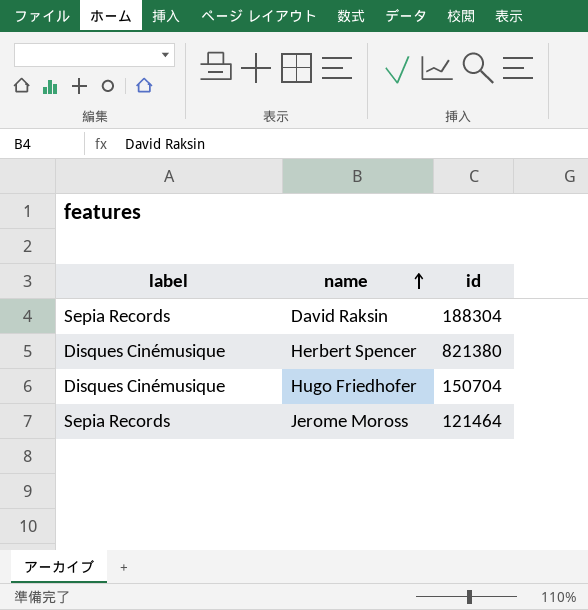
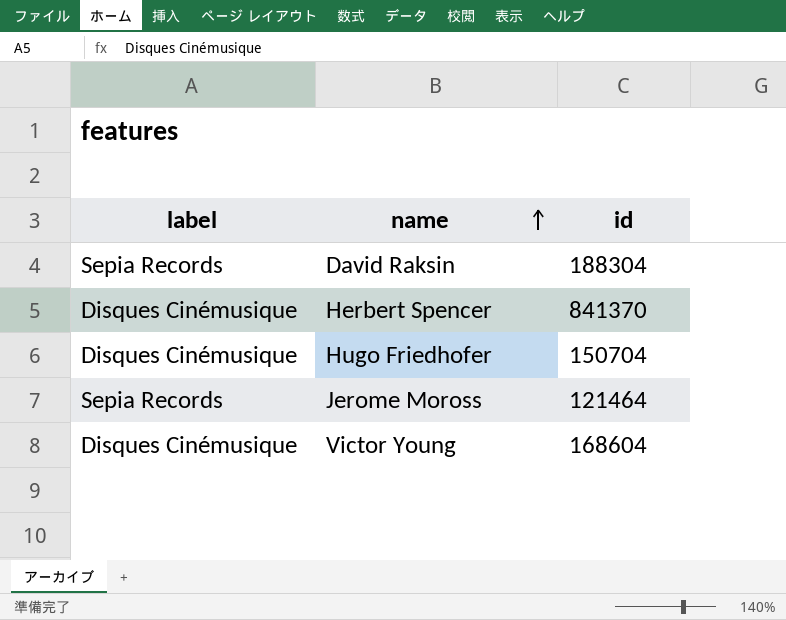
Herbert Spencer | id: 821380 -> 841370
row Victor Young: none -> Disques Cinémusique | 168604

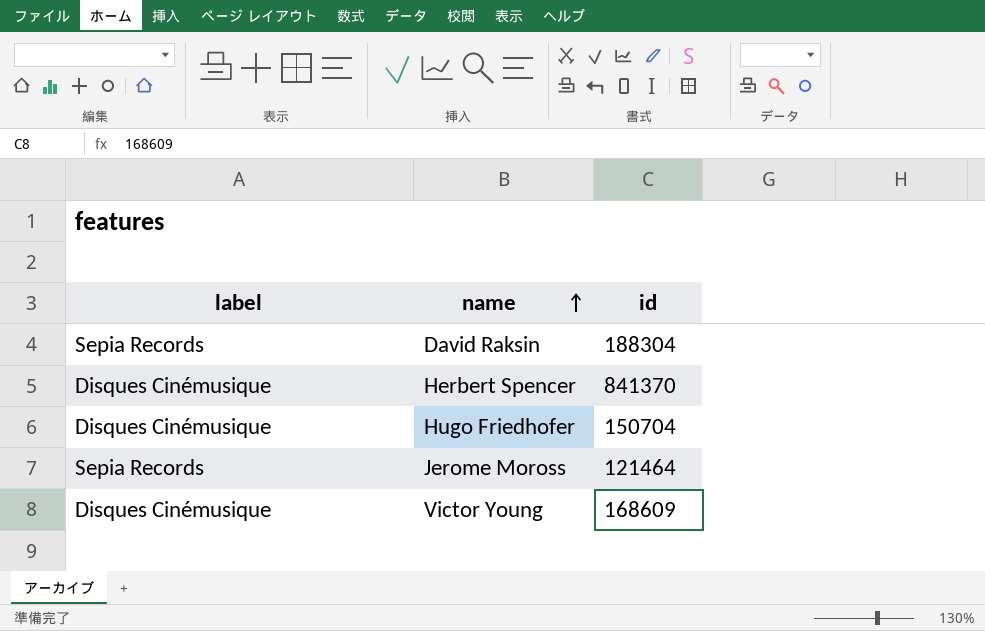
Victor Young | id: 168604 -> 168609

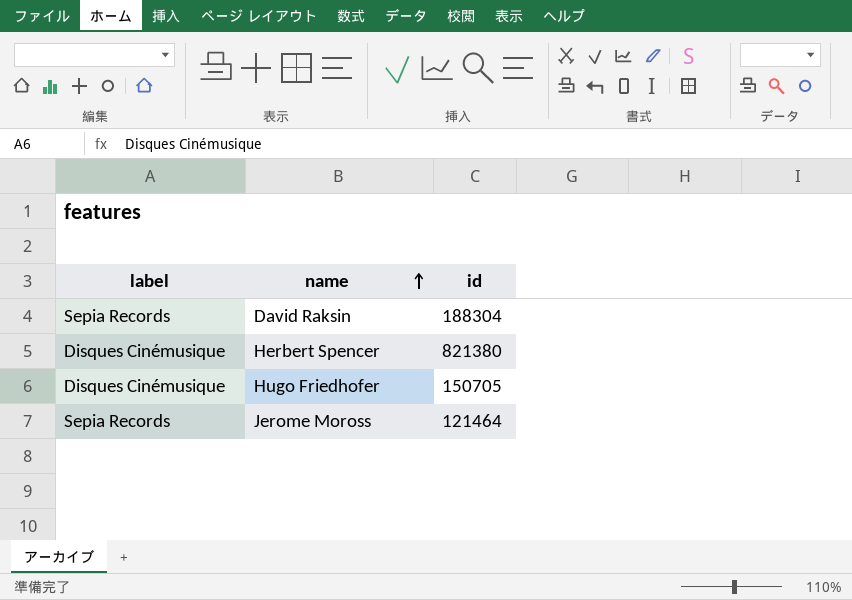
row Victor Young: Disques Cinémusique | 168609 -> none
Herbert Spencer | id: 841370 -> 821380
Hugo Friedhofer | id: 150704 -> 150705

